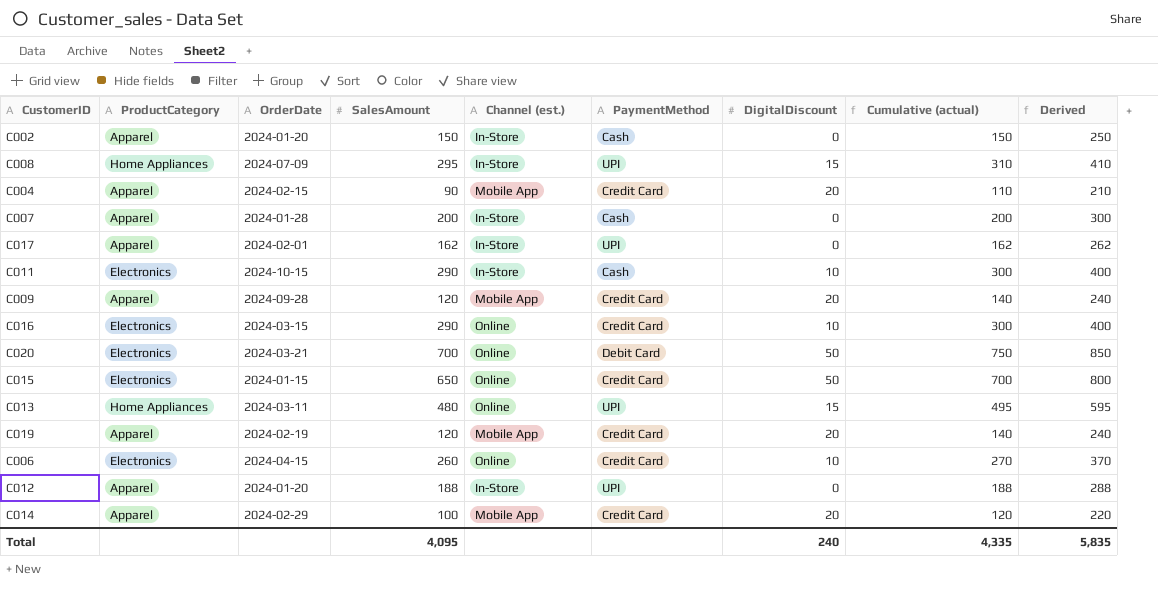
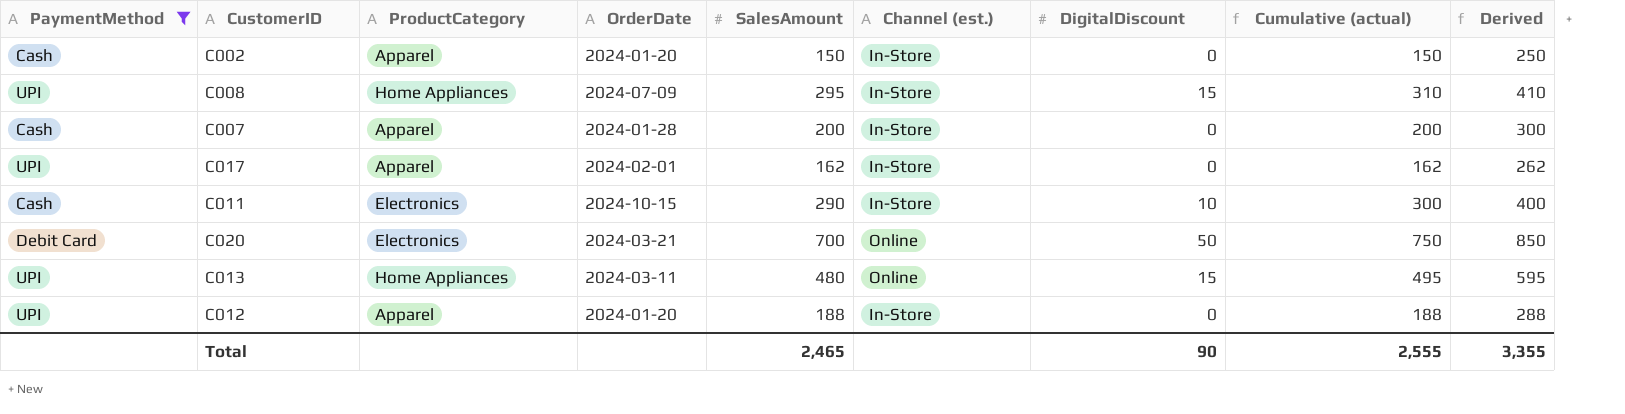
filter: none -> PaymentMethod != Credit Card
column PaymentMethod | position: 6 -> 1
Total | SalesAmount: 4,095 -> 2,465
Total | DigitalDiscount: 240 -> 90
Total | Cumulative (actual): 4,335 -> 2,555
Total | Derived: 5,835 -> 3,355

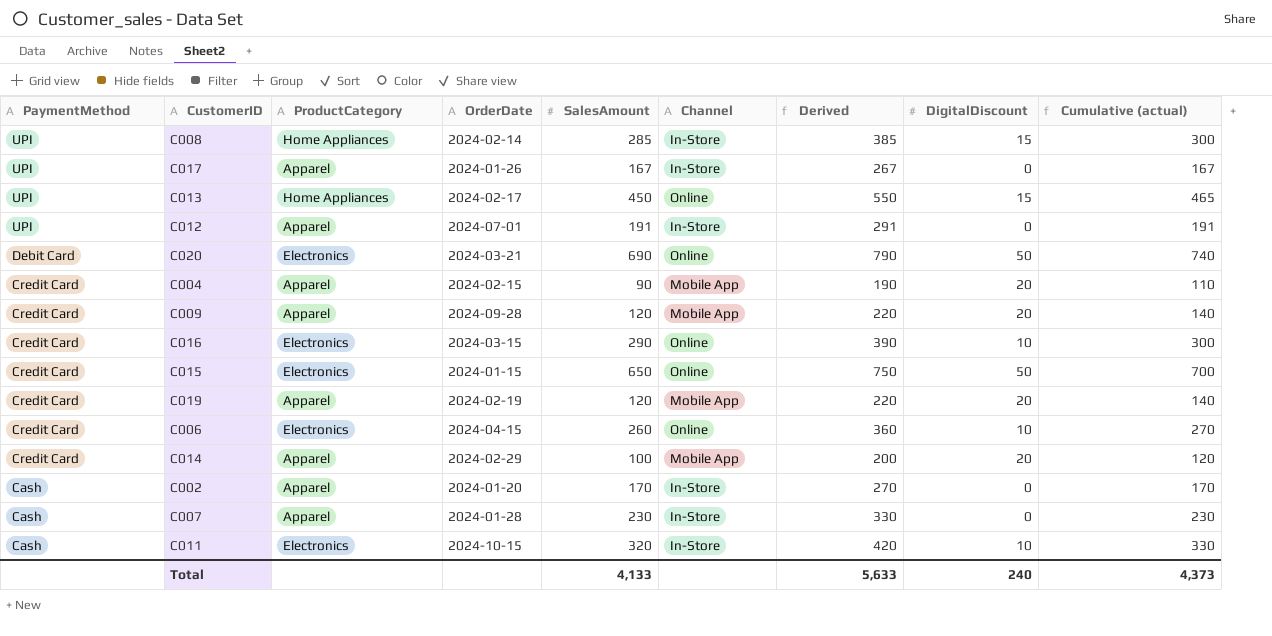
filter: PaymentMethod != Credit Card -> none
row order: none -> PaymentMethod descending
column name: Channel (est.) -> Channel
column Derived | formula: [Cumulative (actual)] + 100 -> [SalesAmount] + 100
column Derived | position: 9 -> 7
C008 | OrderDate: 2024-07-09 -> 2024-02-14
C008 | SalesAmount: 295 -> 285
C008 | Cumulative (actual): 310 -> 300
C017 | OrderDate: 2024-02-01 -> 2024-01-26
C017 | SalesAmount: 162 -> 167
C017 | Cumulative (actual): 162 -> 167
C013 | OrderDate: 2024-03-11 -> 2024-02-17
C013 | SalesAmount: 480 -> 450
C013 | Cumulative (actual): 495 -> 465
C012 | OrderDate: 2024-01-20 -> 2024-07-01
C012 | SalesAmount: 188 -> 191
C012 | Cumulative (actual): 188 -> 191
C020 | SalesAmount: 700 -> 690
C020 | Cumulative (actual): 750 -> 740
C002 | SalesAmount: 150 -> 170
C002 | Cumulative (actual): 150 -> 170
C007 | SalesAmount: 200 -> 230
C007 | Cumulative (actual): 200 -> 230
C011 | SalesAmount: 290 -> 320
C011 | Cumulative (actual): 300 -> 330
Total | SalesAmount: 2,465 -> 4,133
Total | Derived: 3,355 -> 5,633
Total | DigitalDiscount: 90 -> 240
Total | Cumulative (actual): 2,555 -> 4,373

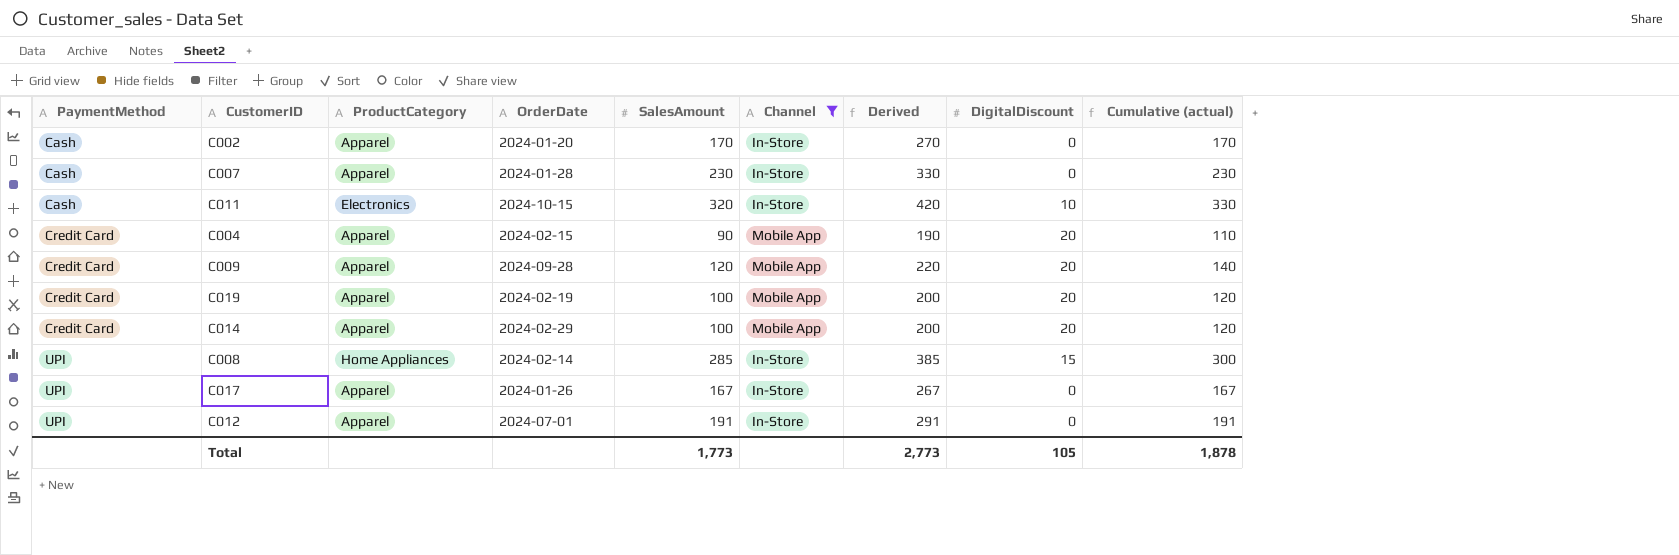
filter: none -> Channel != Online
row order: PaymentMethod descending -> PaymentMethod ascending
C019 | SalesAmount: 120 -> 100
C019 | Derived: 220 -> 200
C019 | Cumulative (actual): 140 -> 120
Total | SalesAmount: 4,133 -> 1,773
Total | Derived: 5,633 -> 2,773
Total | DigitalDiscount: 240 -> 105
Total | Cumulative (actual): 4,373 -> 1,878

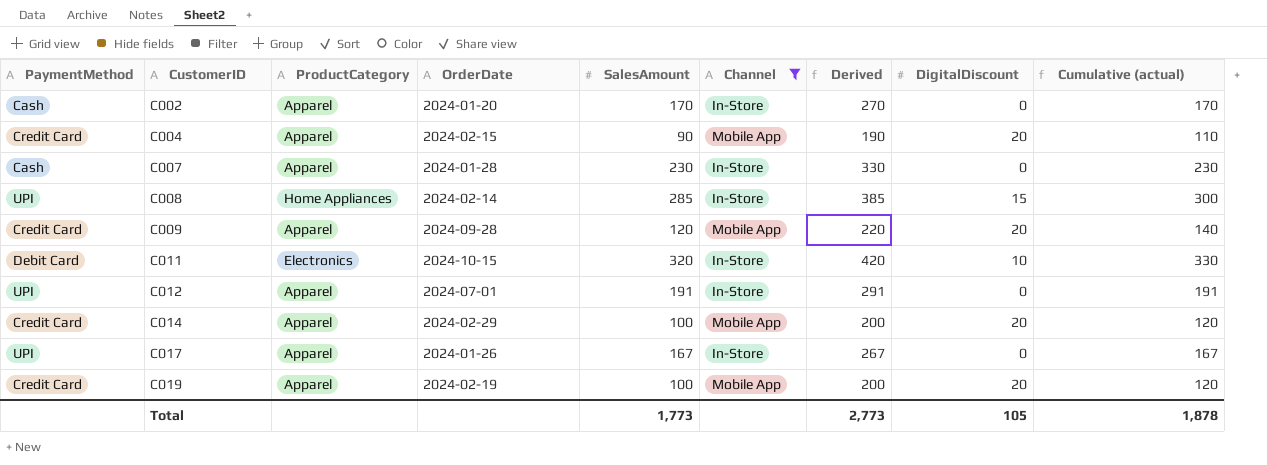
row order: PaymentMethod ascending -> CustomerID ascending
C011 | PaymentMethod: Cash -> Debit Card

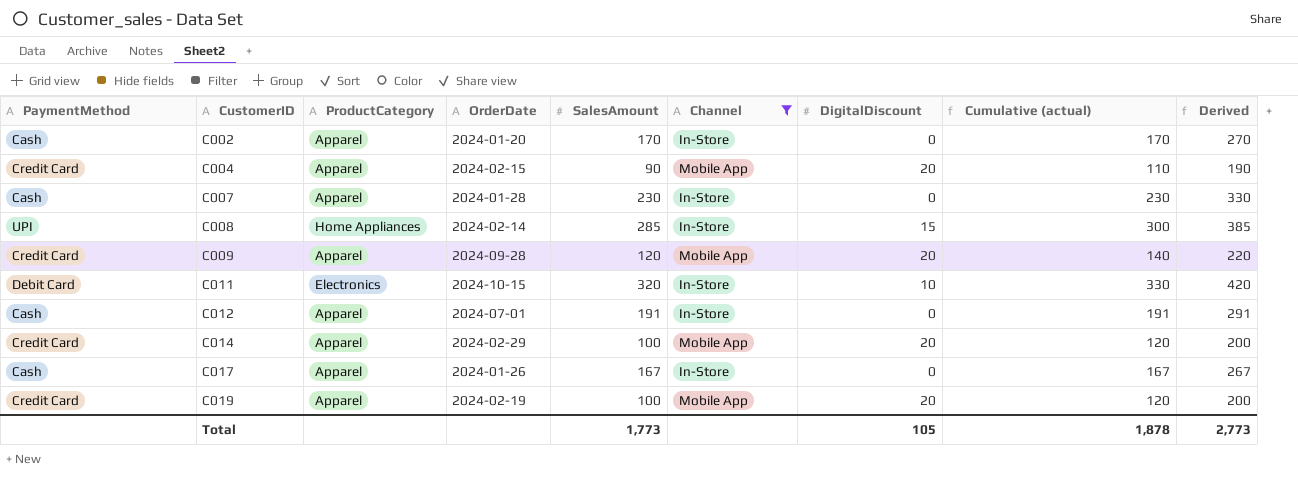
column Derived | position: 7 -> 9
C012 | PaymentMethod: UPI -> Cash
C017 | PaymentMethod: UPI -> Cash

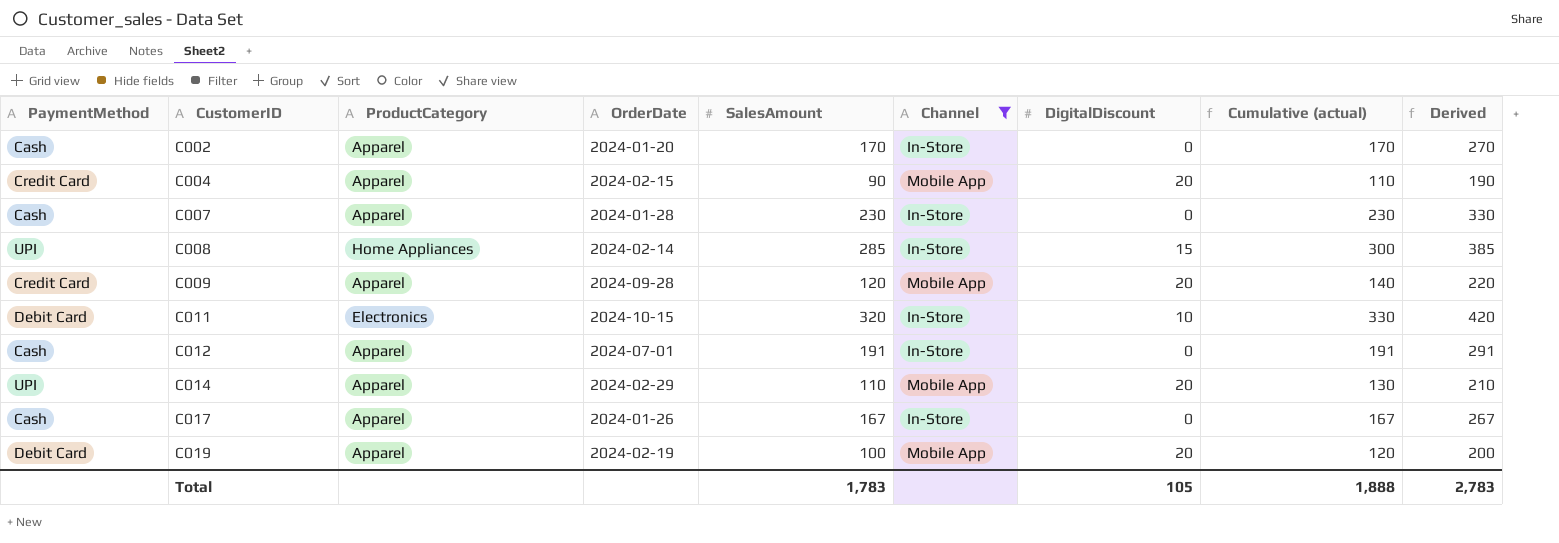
C014 | PaymentMethod: Credit Card -> UPI
C014 | SalesAmount: 100 -> 110
C014 | Cumulative (actual): 120 -> 130
C014 | Derived: 200 -> 210
C019 | PaymentMethod: Credit Card -> Debit Card
Total | SalesAmount: 1,773 -> 1,783
Total | Cumulative (actual): 1,878 -> 1,888
Total | Derived: 2,773 -> 2,783

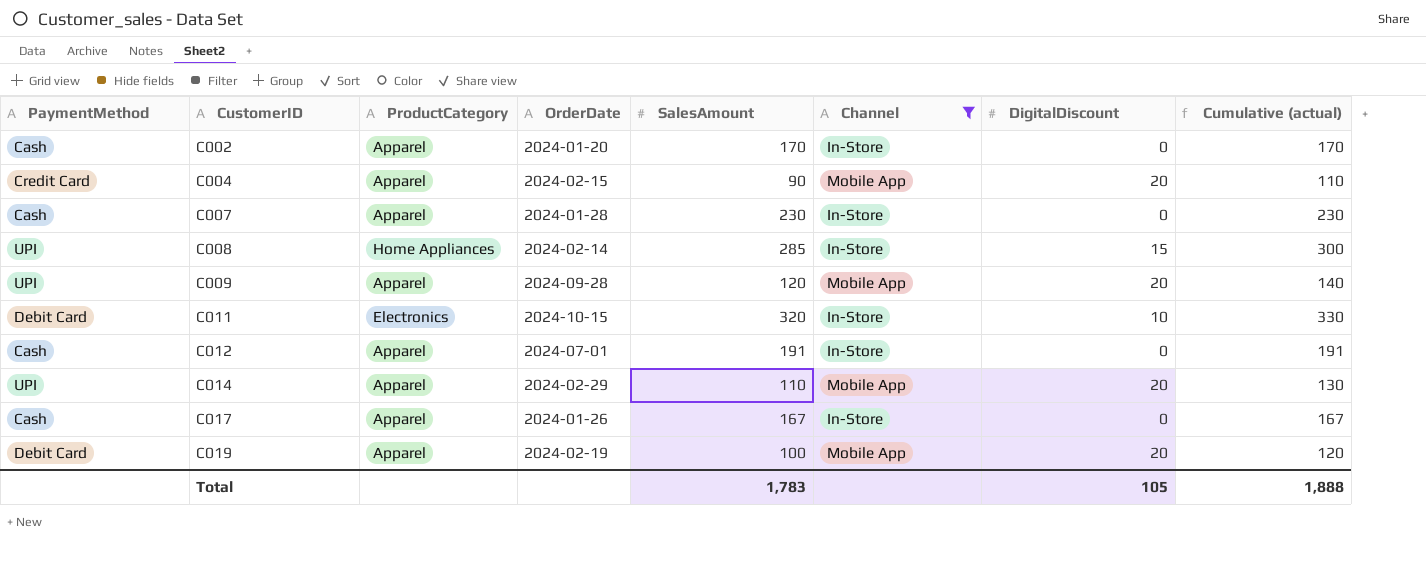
column Derived | formula: [SalesAmount] + 100 -> none
C009 | PaymentMethod: Credit Card -> UPI

